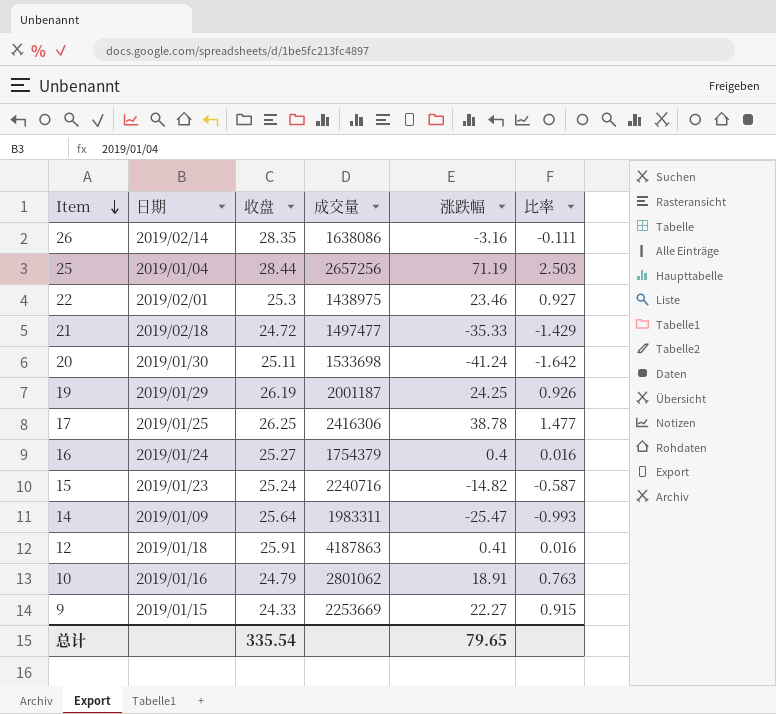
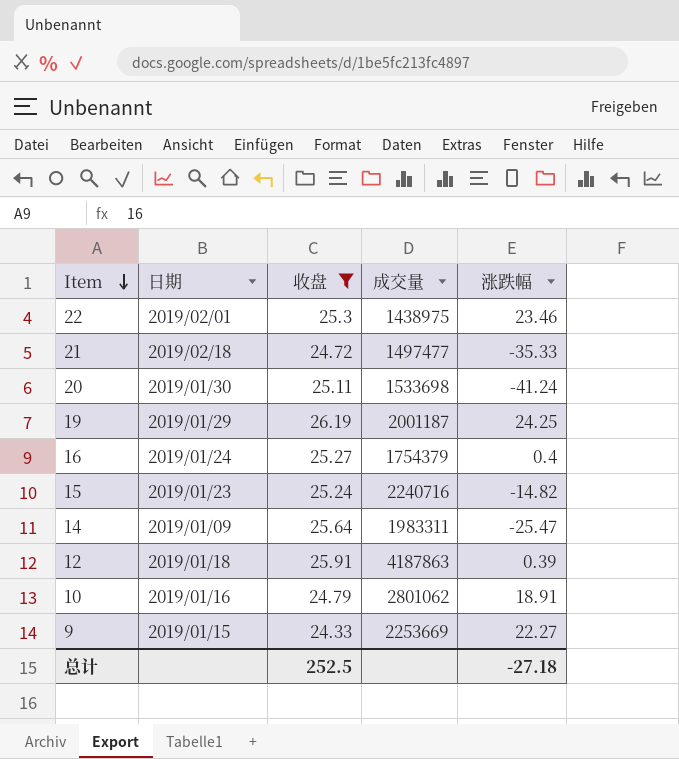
filter: none -> 收盘 <= 26.19
column 比率 | formula: [涨跌幅] / [收盘] -> none
12 | 涨跌幅: 0.41 -> 0.39
总计 | 收盘: 335.54 -> 252.5
总计 | 涨跌幅: 79.65 -> -27.18

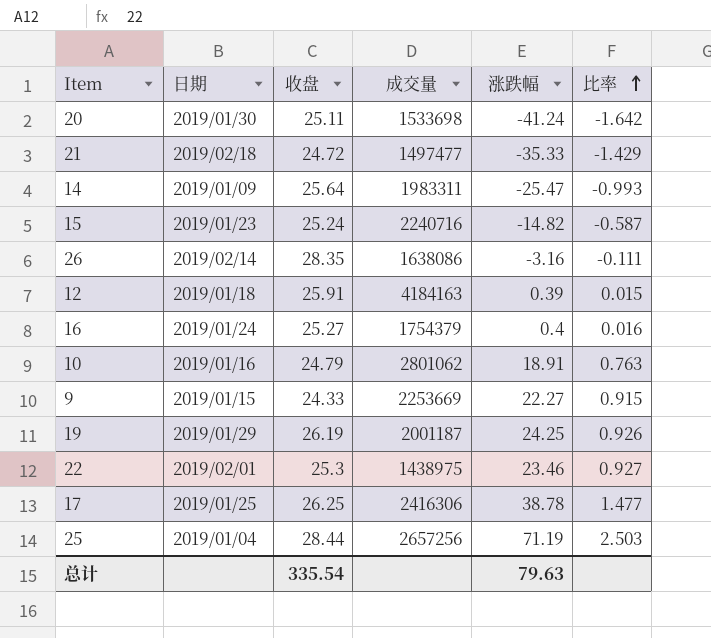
filter: 收盘 <= 26.19 -> none
row order: Item descending -> 比率 ascending
column 比率 | formula: none -> [涨跌幅] / [收盘]
12 | 成交量: 4187863 -> 4184163
总计 | 收盘: 252.5 -> 335.54
总计 | 涨跌幅: -27.18 -> 79.63

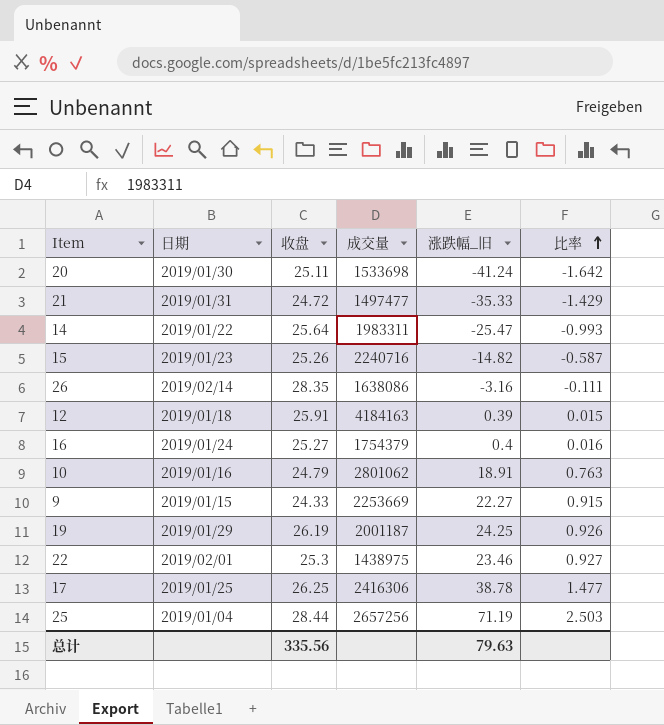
column name: 涨跌幅 -> 涨跌幅_旧
21 | 日期: 2019/02/18 -> 2019/01/31
14 | 日期: 2019/01/09 -> 2019/01/22
15 | 收盘: 25.24 -> 25.26
总计 | 收盘: 335.54 -> 335.56

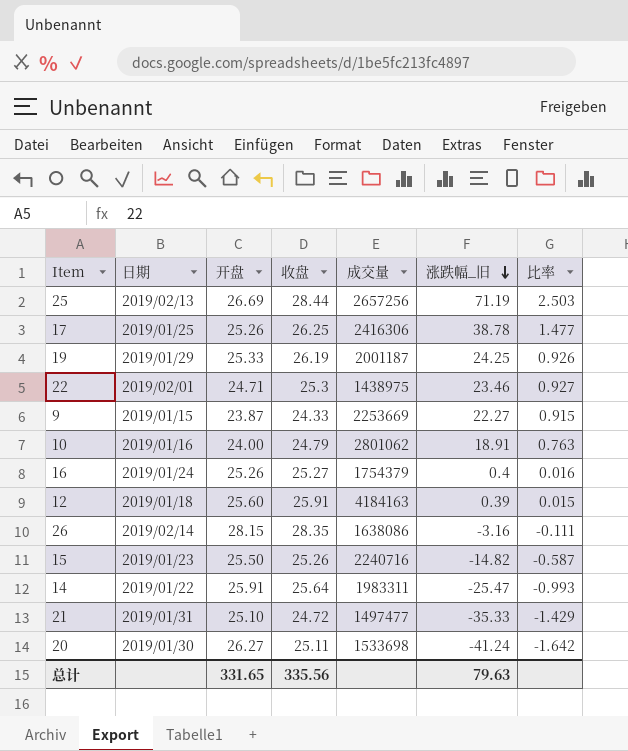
row order: 比率 ascending -> 涨跌幅_旧 descending
column 开盘 | position: none -> 3
25 | 日期: 2019/01/04 -> 2019/02/13

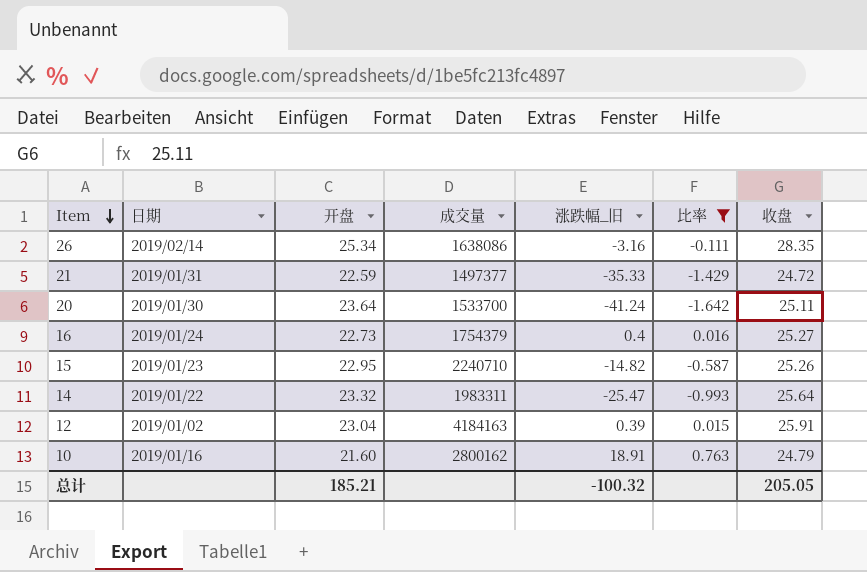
filter: none -> 比率 <= 0.763
row order: 涨跌幅_旧 descending -> Item descending
column 收盘 | position: 4 -> 7
26 | 开盘: 28.15 -> 25.34
21 | 开盘: 25.10 -> 22.59
21 | 成交量: 1497477 -> 1497377
20 | 开盘: 26.27 -> 23.64
20 | 成交量: 1533698 -> 1533700
16 | 开盘: 25.26 -> 22.73
15 | 开盘: 25.50 -> 22.95
15 | 成交量: 2240716 -> 2240710
14 | 开盘: 25.91 -> 23.32
12 | 日期: 2019/01/18 -> 2019/01/02
12 | 开盘: 25.60 -> 23.04
10 | 开盘: 24.00 -> 21.60
10 | 成交量: 2801062 -> 2800162
总计 | 开盘: 331.65 -> 185.21
总计 | 涨跌幅_旧: 79.63 -> -100.32
总计 | 收盘: 335.56 -> 205.05

